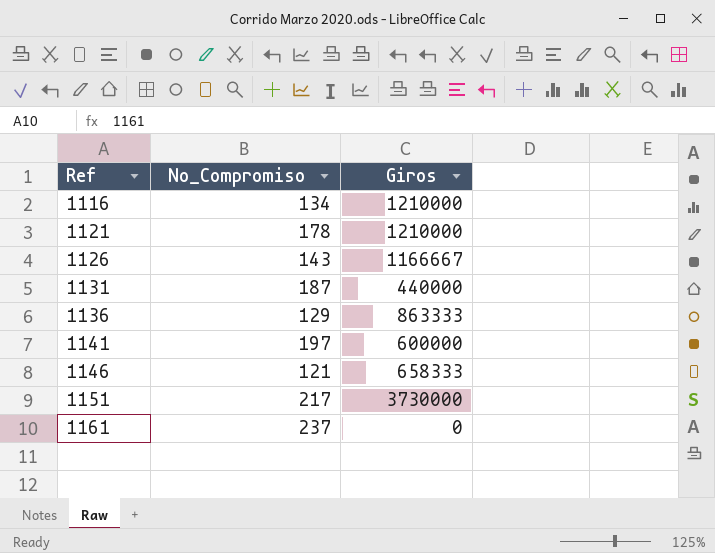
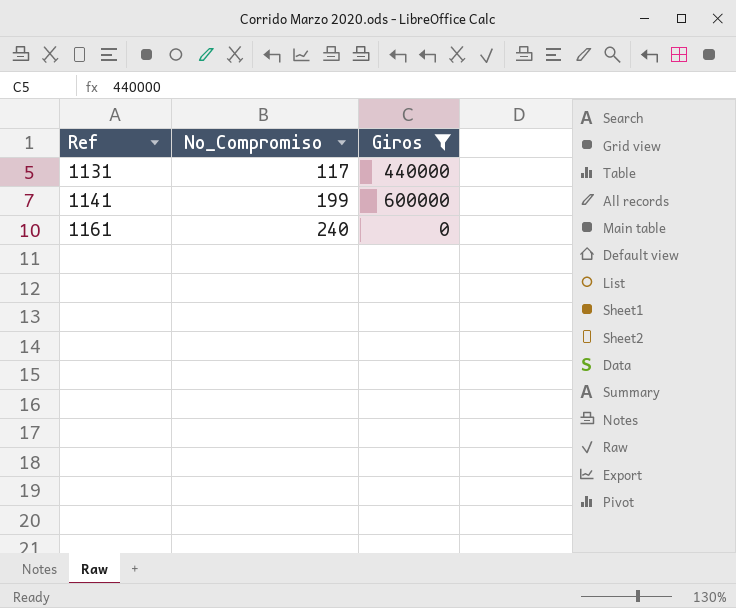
filter: none -> Giros <= 600000
1131 | No_Compromiso: 187 -> 117
1141 | No_Compromiso: 197 -> 199
1161 | No_Compromiso: 237 -> 240

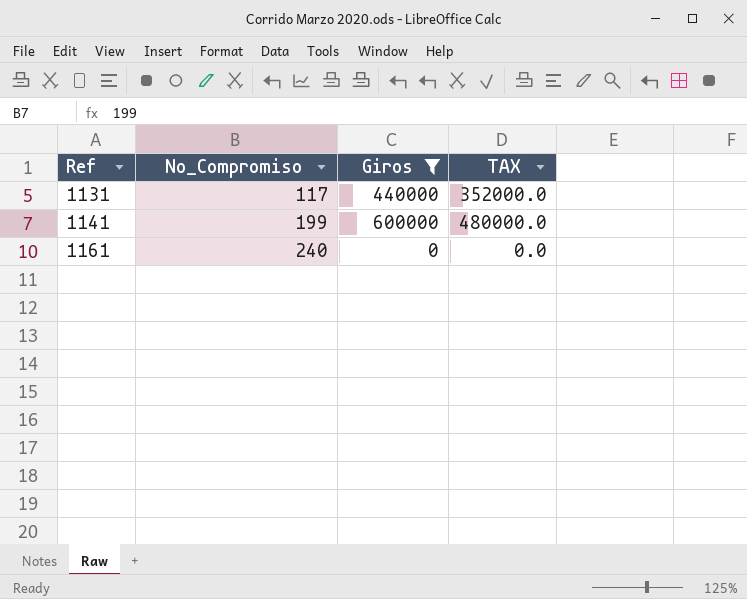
column TAX | formula: none -> [Giros] * 0.8

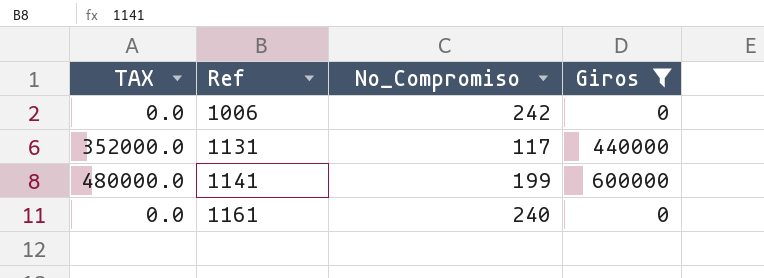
column TAX | position: 4 -> 1
row 1006: none -> 0.0 | 242 | 0

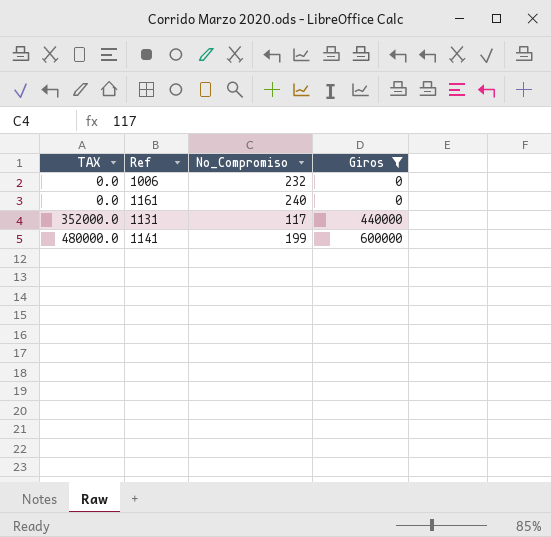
row order: Ref ascending -> TAX ascending
1006 | No_Compromiso: 242 -> 232

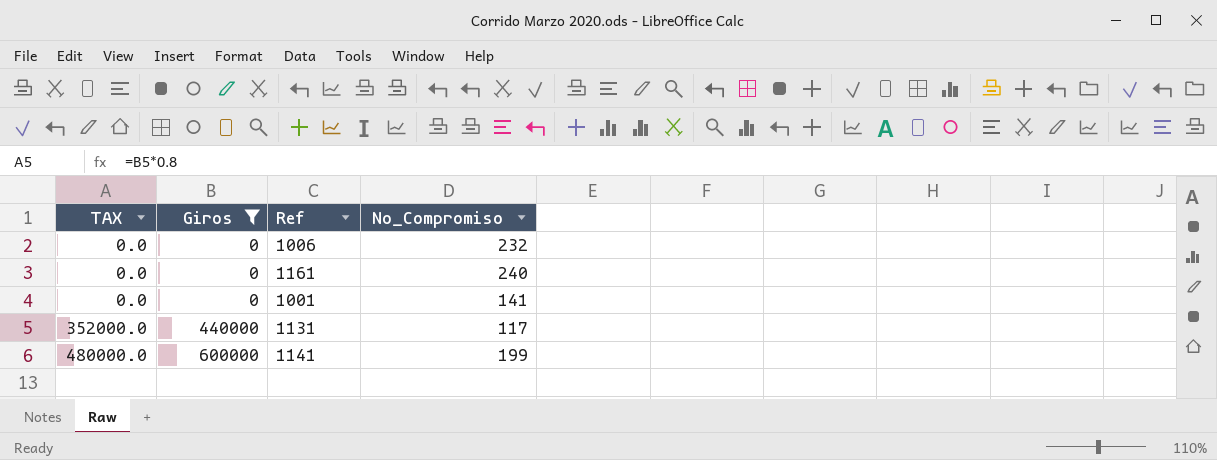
column Giros | position: 4 -> 2
row 1001: none -> 0.0 | 0 | 141

